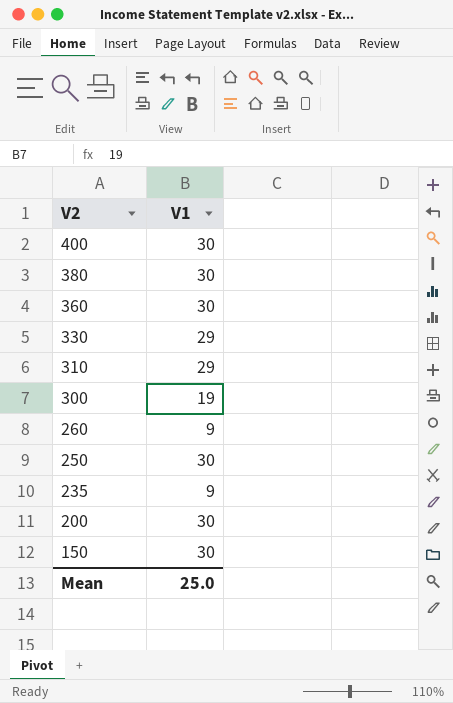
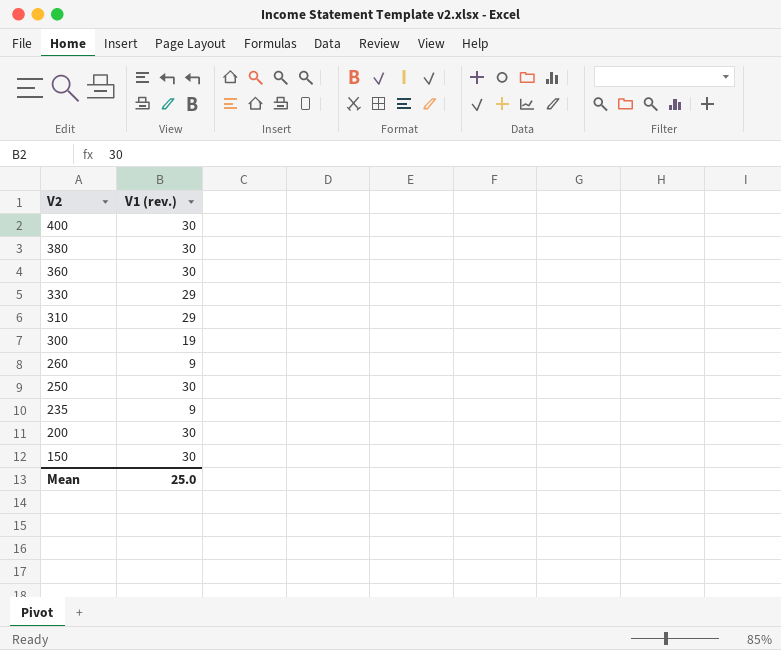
column name: V1 -> V1 (rev.)

